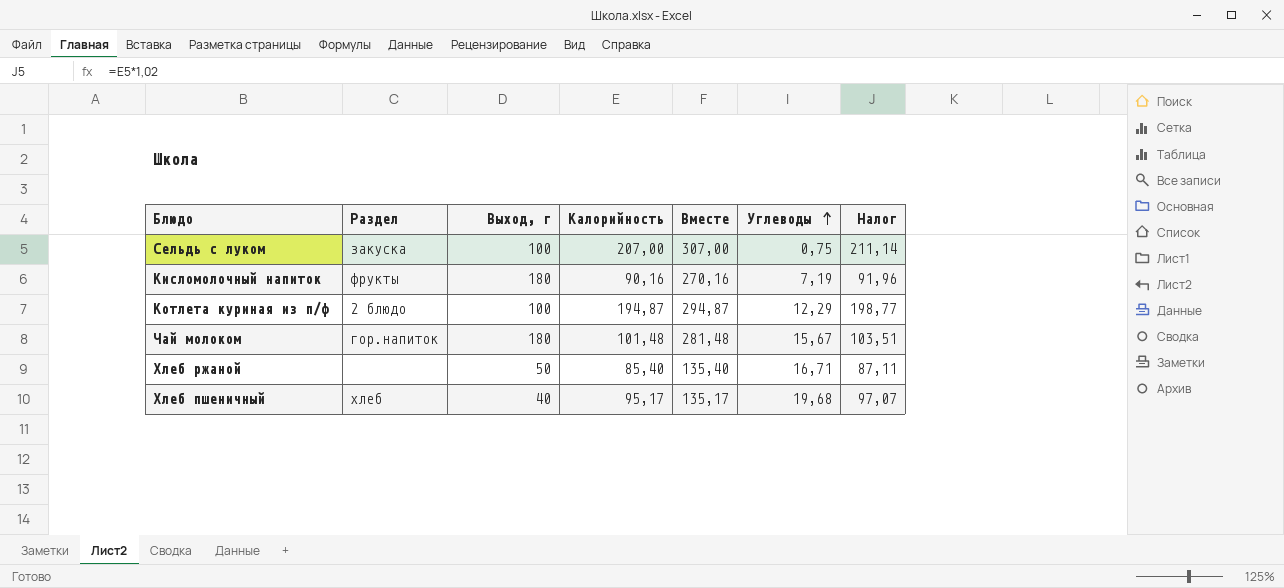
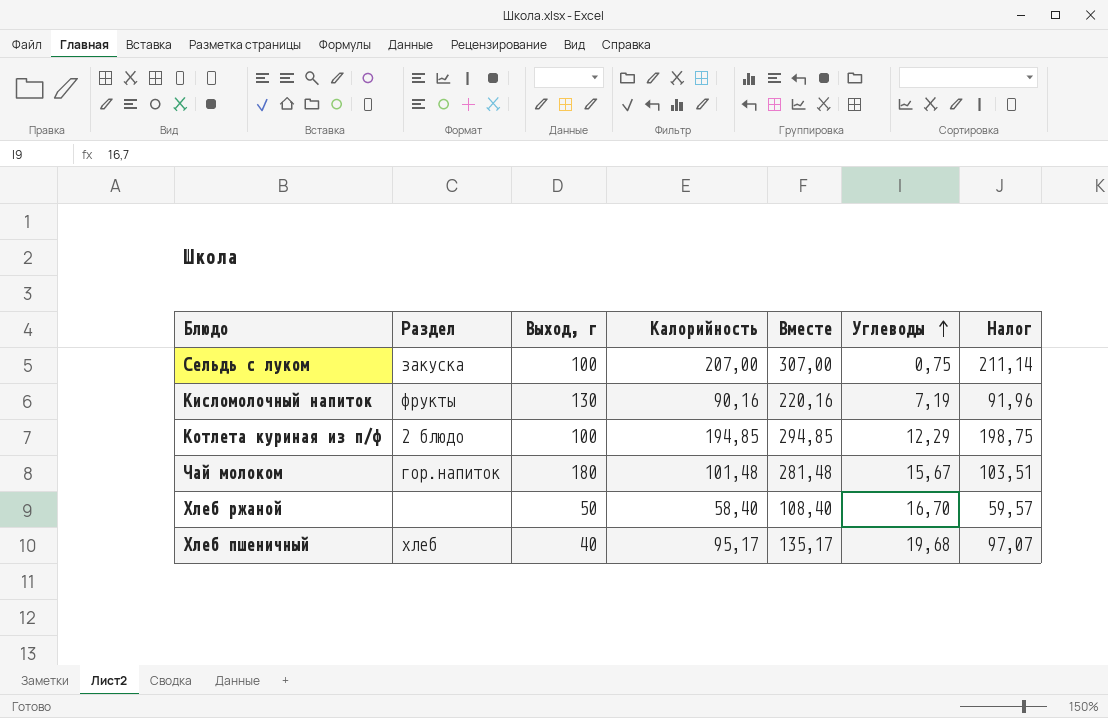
Кисломолочный напиток | Выход, г: 180 -> 130
Кисломолочный напиток | Вместе: 270,16 -> 220,16
Котлета куриная из п/ф | Калорийность: 194,87 -> 194,85
Котлета куриная из п/ф | Вместе: 294,87 -> 294,85
Котлета куриная из п/ф | Налог: 198,77 -> 198,75
Хлеб ржаной | Калорийность: 85,40 -> 58,40
Хлеб ржаной | Вместе: 135,40 -> 108,40
Хлеб ржаной | Углеводы: 16,71 -> 16,70
Хлеб ржаной | Налог: 87,11 -> 59,57

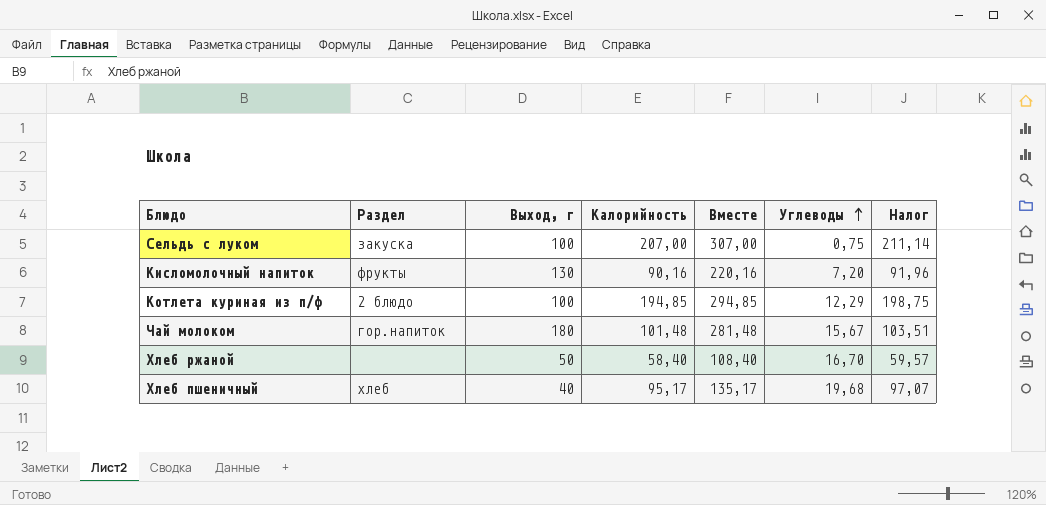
Кисломолочный напиток | Углеводы: 7,19 -> 7,20

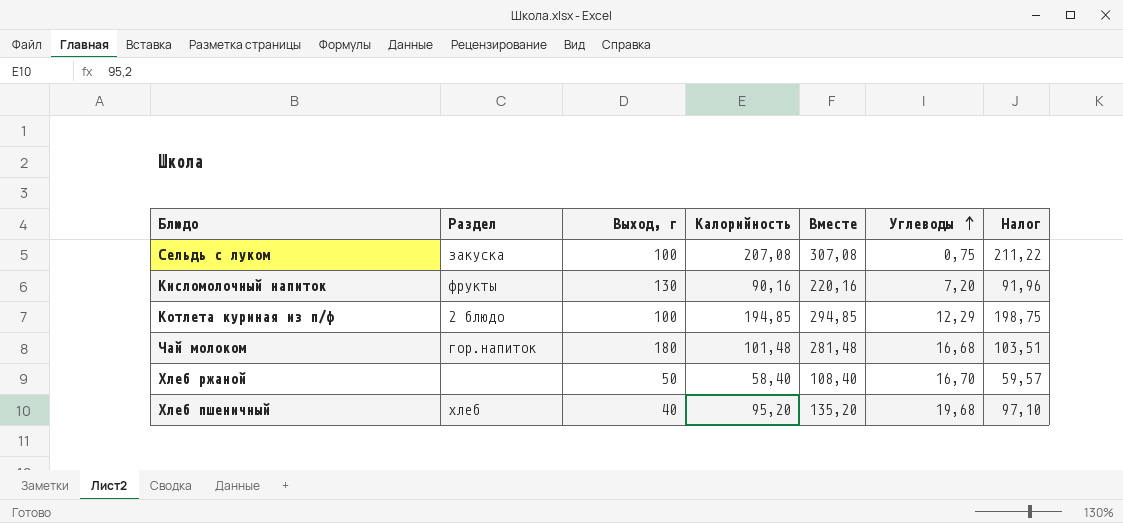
Сельдь с луком | Калорийность: 207,00 -> 207,08
Сельдь с луком | Вместе: 307,00 -> 307,08
Сельдь с луком | Налог: 211,14 -> 211,22
Чай молоком | Углеводы: 15,67 -> 16,68
Хлеб пшеничный | Калорийность: 95,17 -> 95,20
Хлеб пшеничный | Вместе: 135,17 -> 135,20
Хлеб пшеничный | Налог: 97,07 -> 97,10

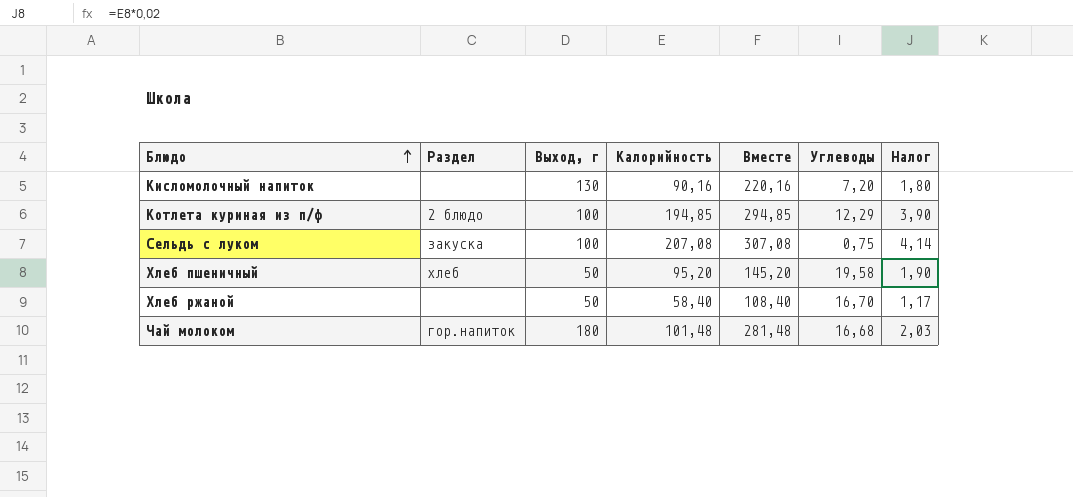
row order: Углеводы ascending -> Блюдо ascending
column Налог | formula: [Калорийность] * 1,02 -> [Калорийность] * 0,02
Кисломолочный напиток | Раздел: фрукты -> none
Хлеб пшеничный | Выход, г: 40 -> 50
Хлеб пшеничный | Вместе: 135,20 -> 145,20
Хлеб пшеничный | Углеводы: 19,68 -> 19,58

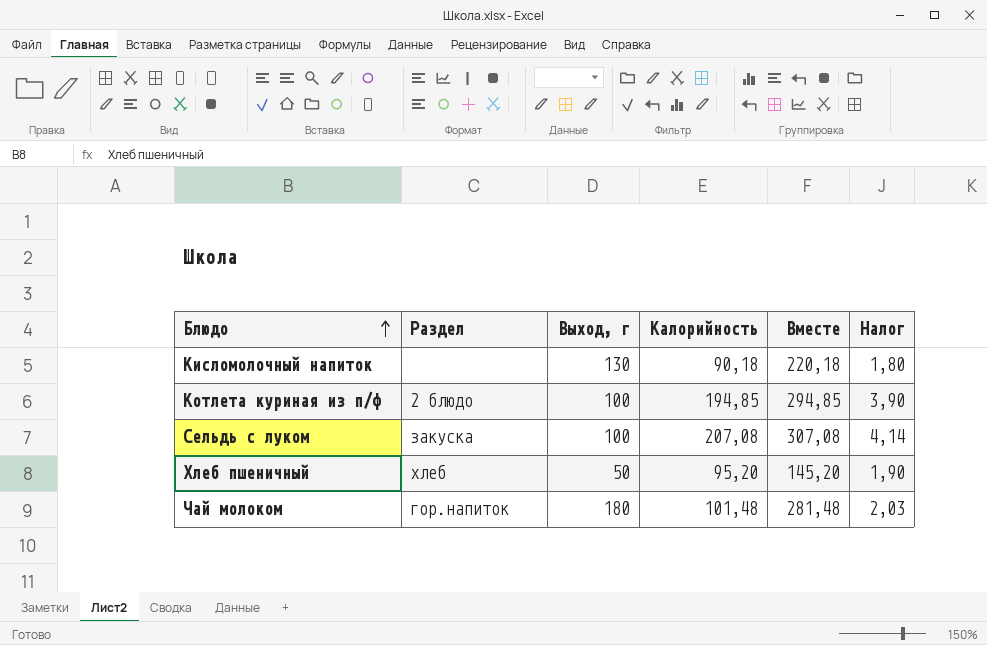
column Углеводы | position: 6 -> none
row Хлеб ржаной: none | 50 | 58,40 | 108,40 | 16,70 | 1,17 -> none
Кисломолочный напиток | Калорийность: 90,16 -> 90,18
Кисломолочный напиток | Вместе: 220,16 -> 220,18

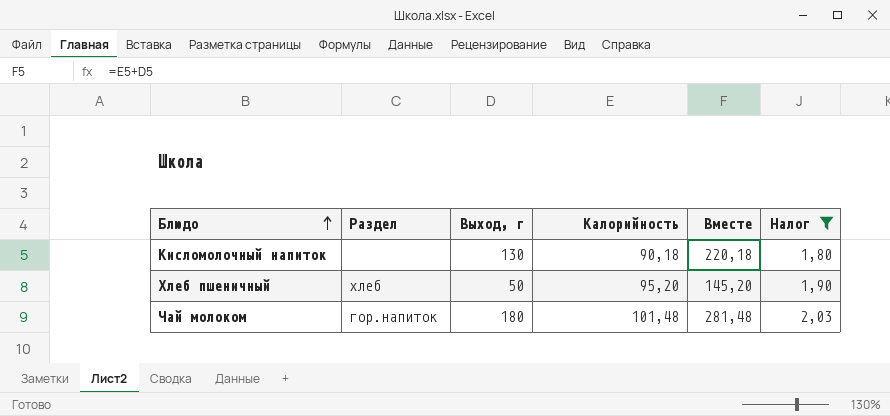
filter: none -> Налог <= 2,03

